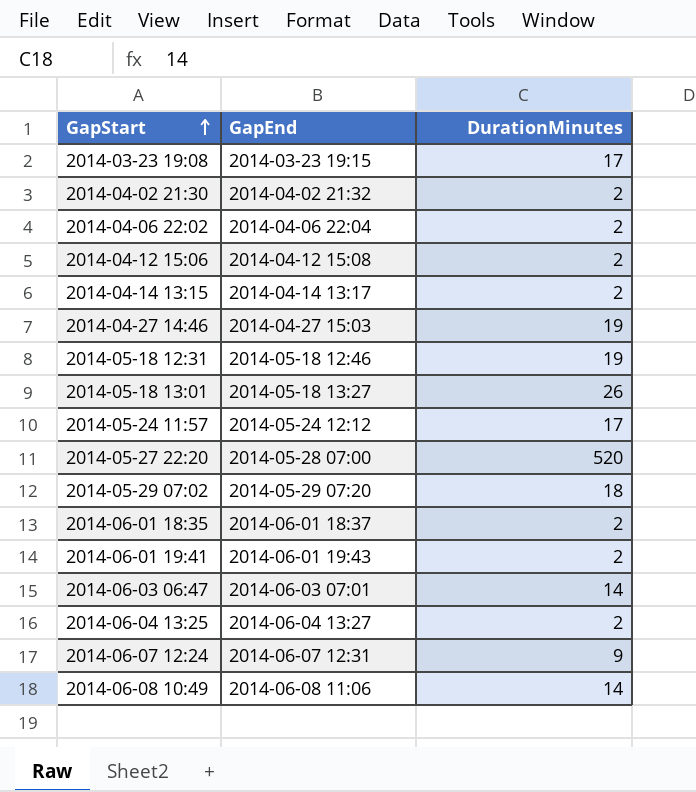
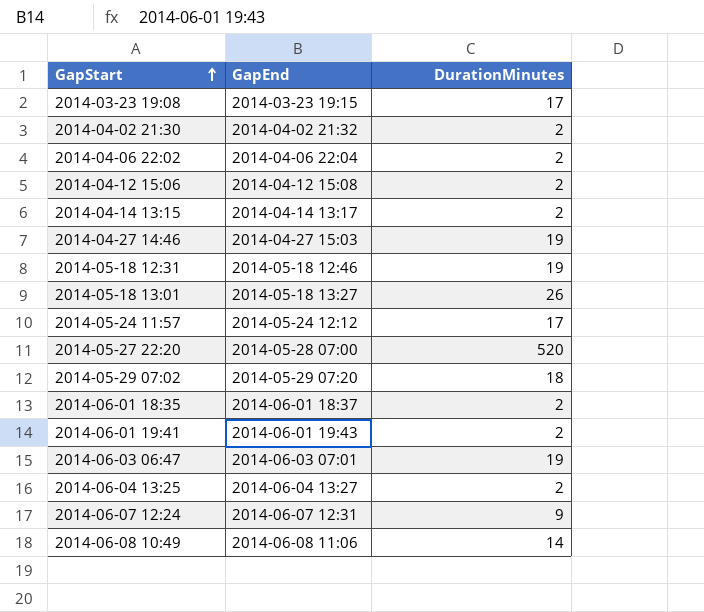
2014-06-03 06:47 | DurationMinutes: 14 -> 19

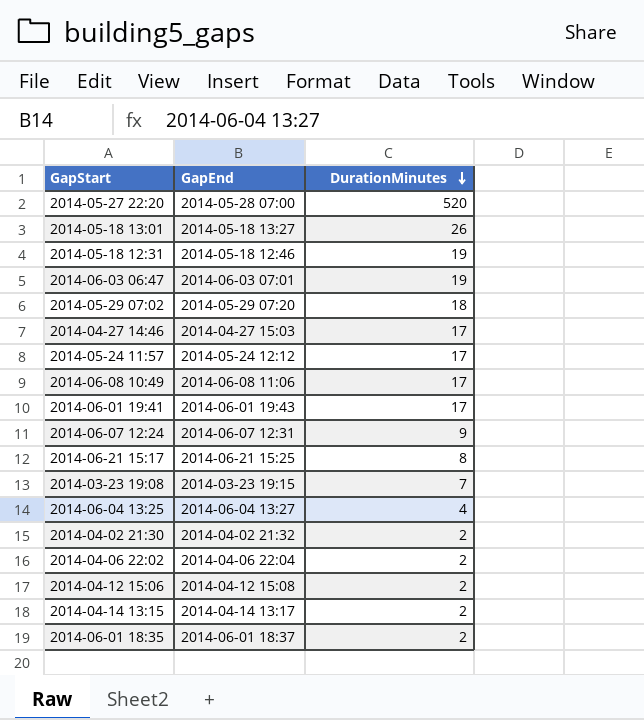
row order: GapStart ascending -> DurationMinutes descending
2014-04-27 14:46 | DurationMinutes: 19 -> 17
2014-06-08 10:49 | DurationMinutes: 14 -> 17
2014-06-01 19:41 | DurationMinutes: 2 -> 17
row 2014-06-21 15:17: none -> 2014-06-21 15:25 | 8
2014-03-23 19:08 | DurationMinutes: 17 -> 7
2014-06-04 13:25 | DurationMinutes: 2 -> 4

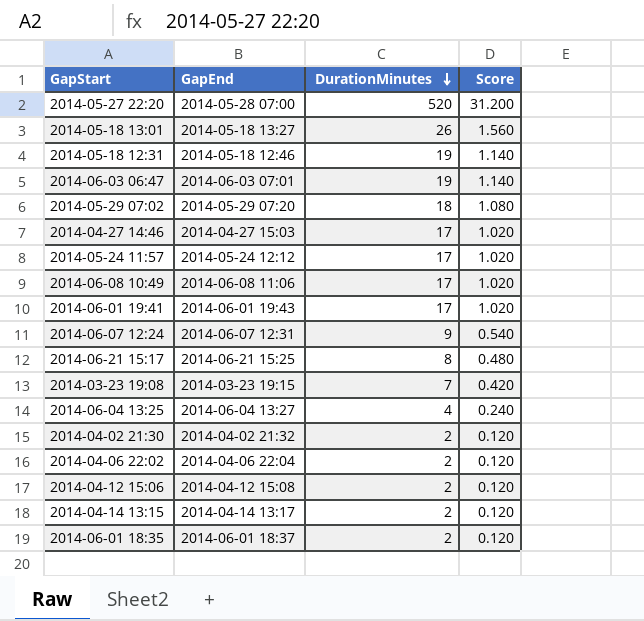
column Score | formula: none -> [DurationMinutes] * 0.06

